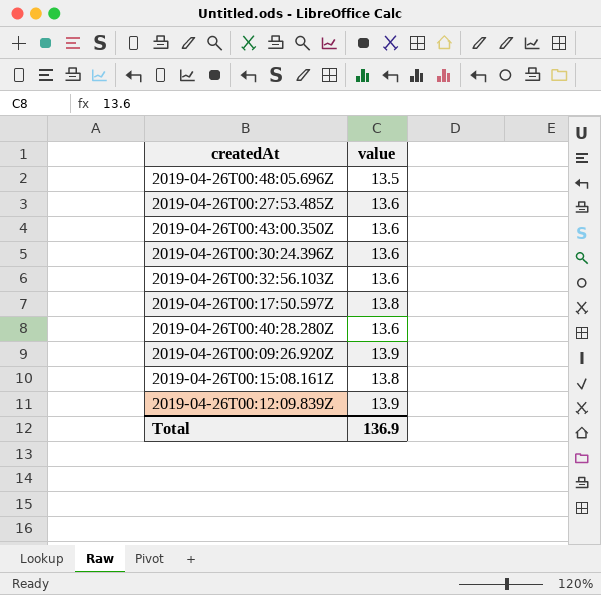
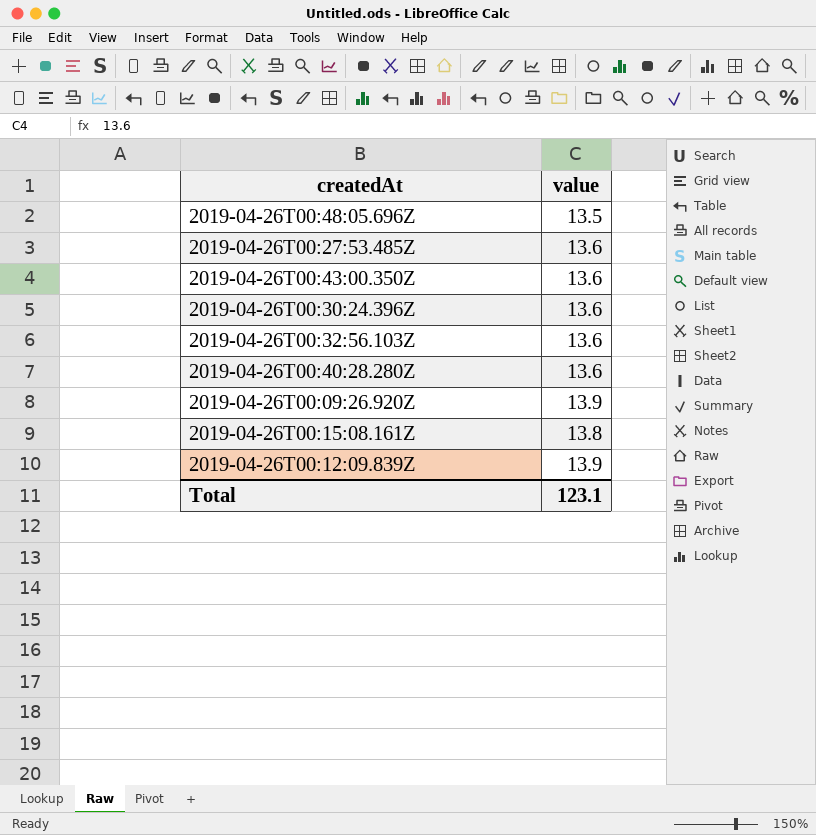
row 2019-04-26T00:17:50.597Z: 13.8 -> none
Total | value: 136.9 -> 123.1

